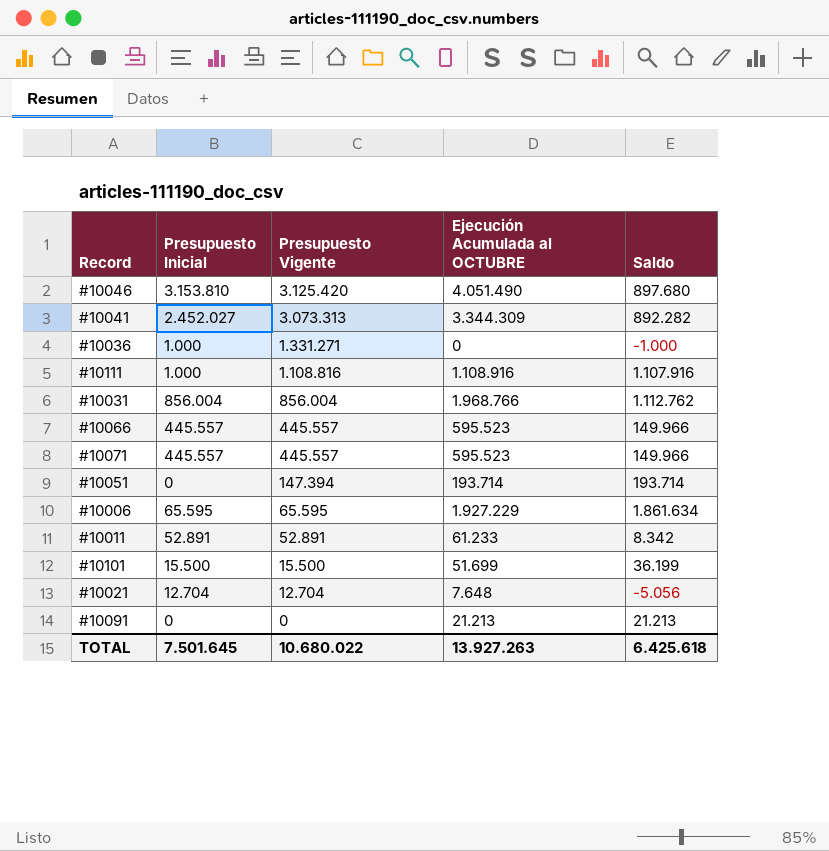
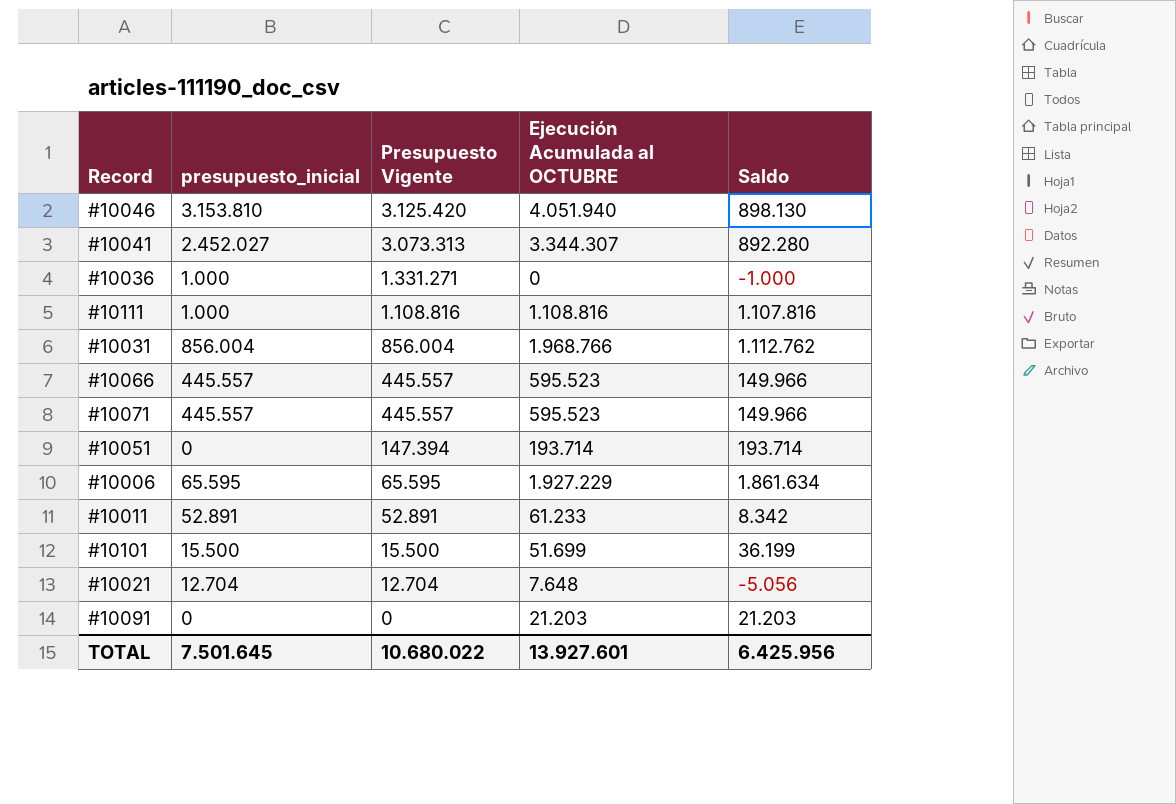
column name: Presupuesto Inicial -> presupuesto_inicial
#10046 | Ejecución Acumulada al OCTUBRE: 4.051.490 -> 4.051.940
#10046 | Saldo: 897.680 -> 898.130
#10041 | Ejecución Acumulada al OCTUBRE: 3.344.309 -> 3.344.307
#10041 | Saldo: 892.282 -> 892.280
#10111 | Ejecución Acumulada al OCTUBRE: 1.108.916 -> 1.108.816
#10111 | Saldo: 1.107.916 -> 1.107.816
#10091 | Ejecución Acumulada al OCTUBRE: 21.213 -> 21.203
#10091 | Saldo: 21.213 -> 21.203
TOTAL | Ejecución Acumulada al OCTUBRE: 13.927.263 -> 13.927.601
TOTAL | Saldo: 6.425.618 -> 6.425.956

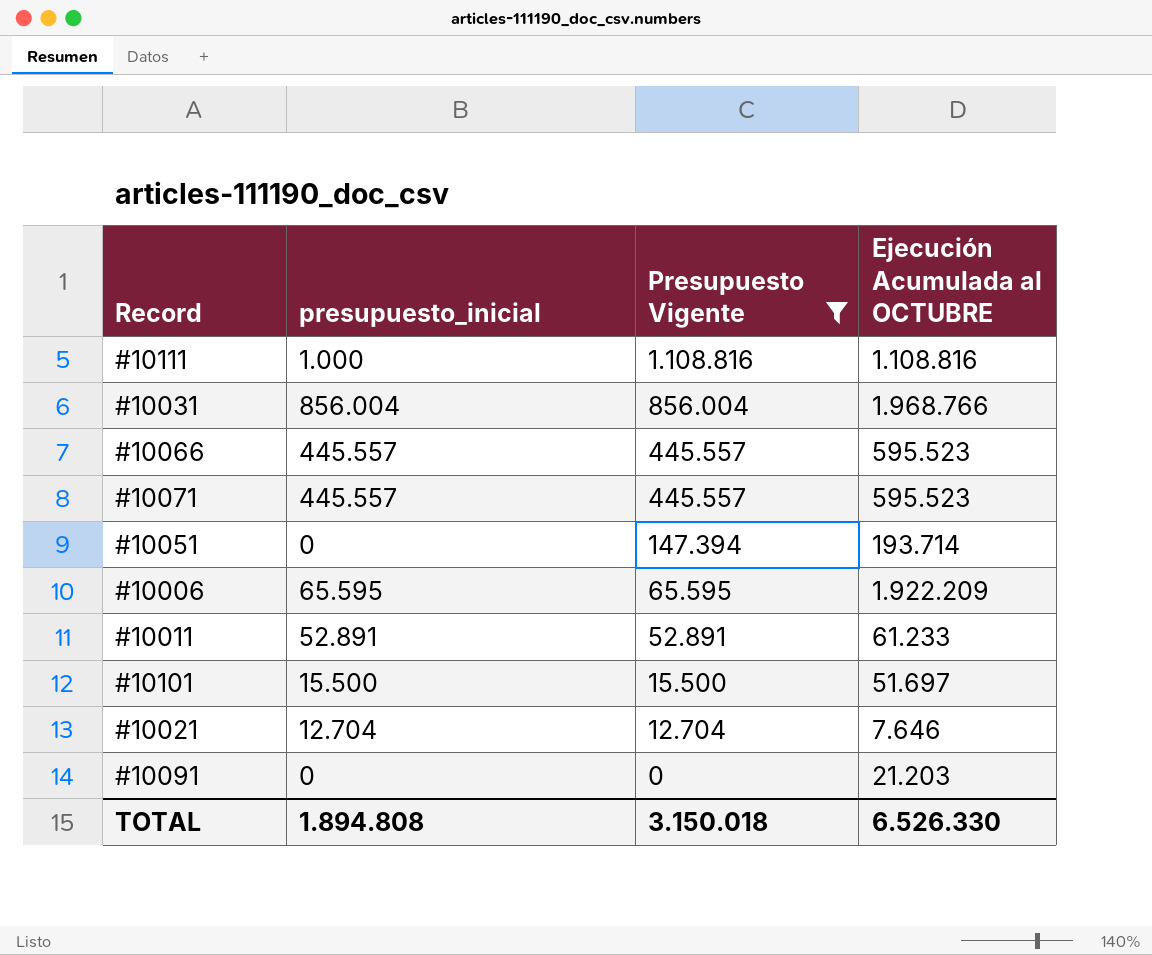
filter: none -> Presupuesto Vigente <= 1.108.816
column Saldo | formula: [Ejecución Acumulada al OCTUBRE] - [presupuesto_inicial] -> none
#10006 | Ejecución Acumulada al OCTUBRE: 1.927.229 -> 1.922.209
#10101 | Ejecución Acumulada al OCTUBRE: 51.699 -> 51.697
#10021 | Ejecución Acumulada al OCTUBRE: 7.648 -> 7.646
TOTAL | presupuesto_inicial: 7.501.645 -> 1.894.808
TOTAL | Presupuesto Vigente: 10.680.022 -> 3.150.018
TOTAL | Ejecución Acumulada al OCTUBRE: 13.927.601 -> 6.526.330

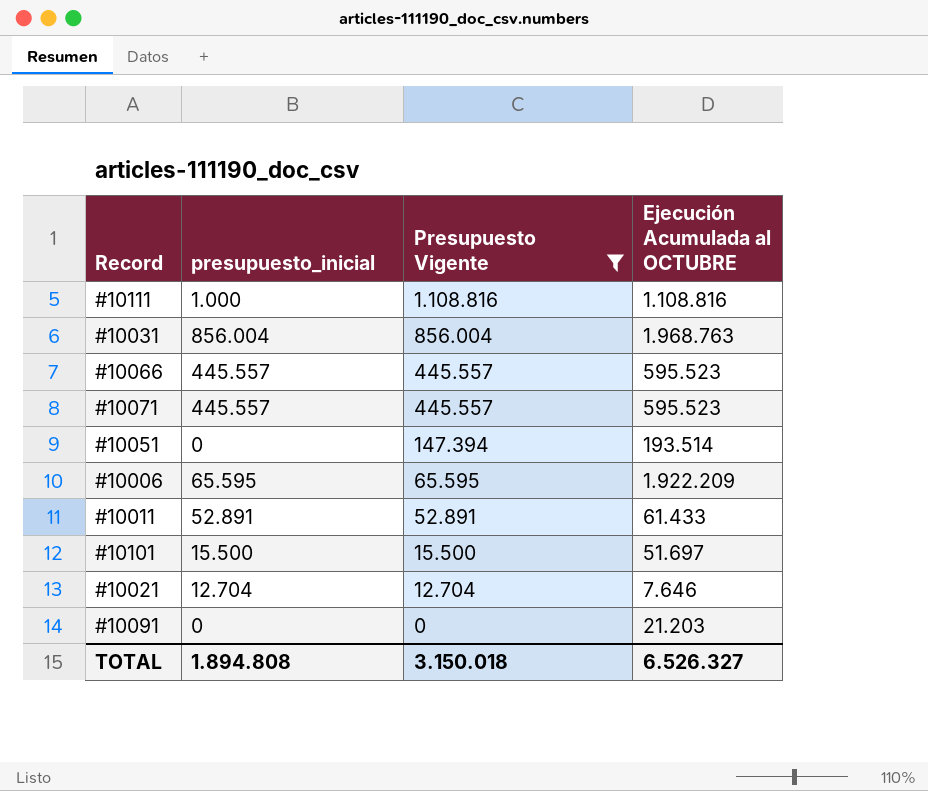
#10031 | Ejecución Acumulada al OCTUBRE: 1.968.766 -> 1.968.763
#10051 | Ejecución Acumulada al OCTUBRE: 193.714 -> 193.514
#10011 | Ejecución Acumulada al OCTUBRE: 61.233 -> 61.433
TOTAL | Ejecución Acumulada al OCTUBRE: 6.526.330 -> 6.526.327

